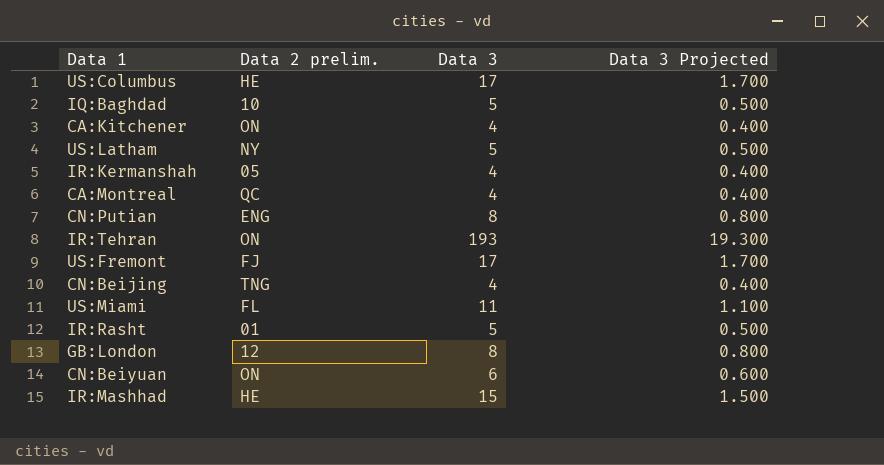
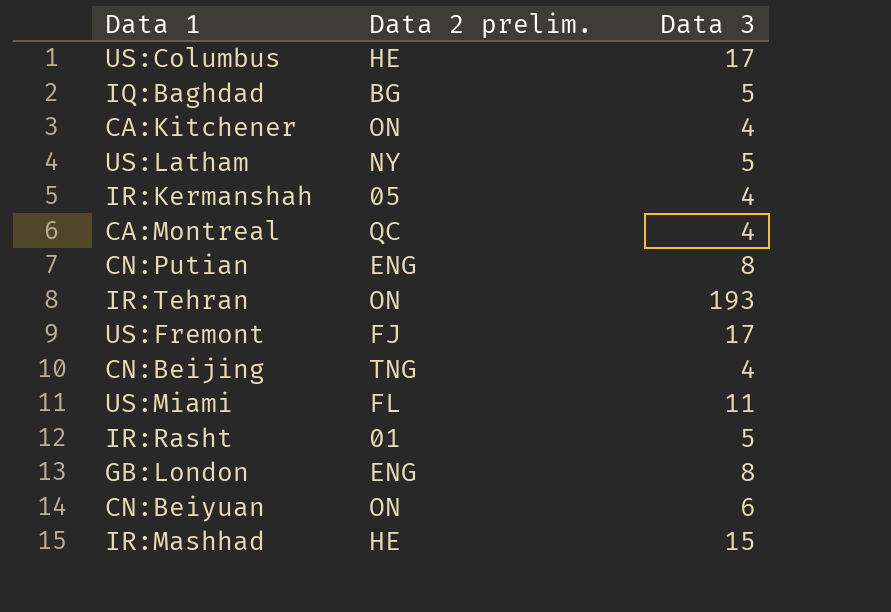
column Data 3 Projected | formula: [Data 3] * 0.1 -> none
IQ:Baghdad | Data 2 prelim.: 10 -> BG
GB:London | Data 2 prelim.: 12 -> ENG

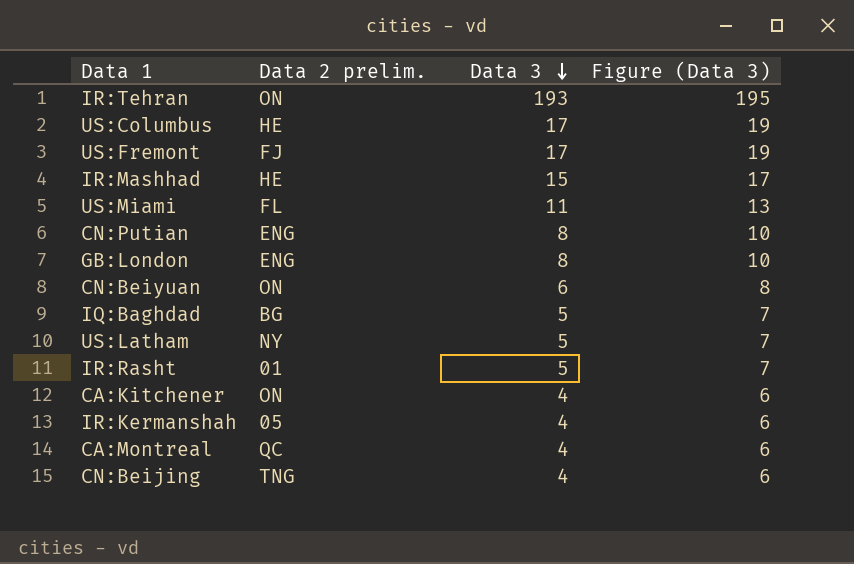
row order: none -> Data 3 descending
column Figure (Data 3) | formula: none -> [Data 3] + 2

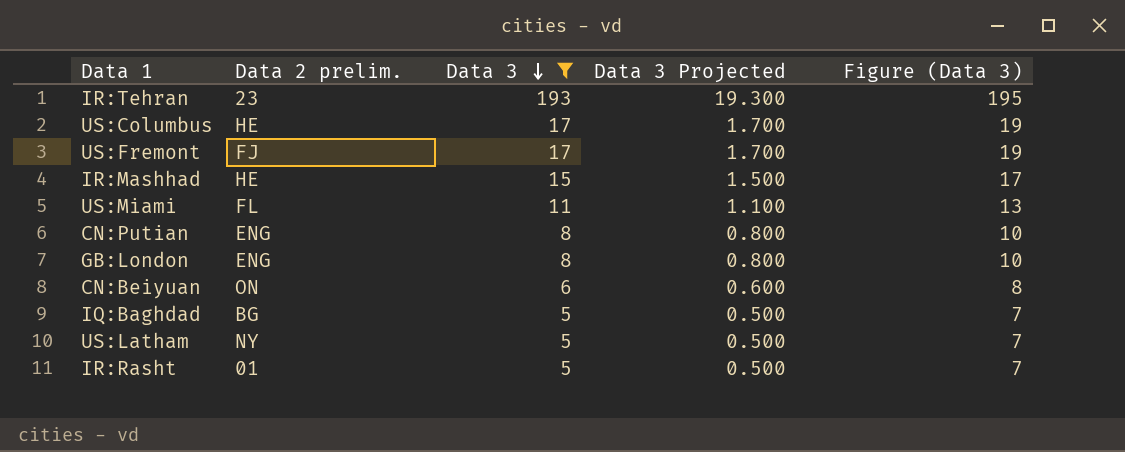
filter: none -> Data 3 != 4
column Data 3 Projected | formula: none -> [Data 3] * 0.1
IR:Tehran | Data 2 prelim.: ON -> 23

